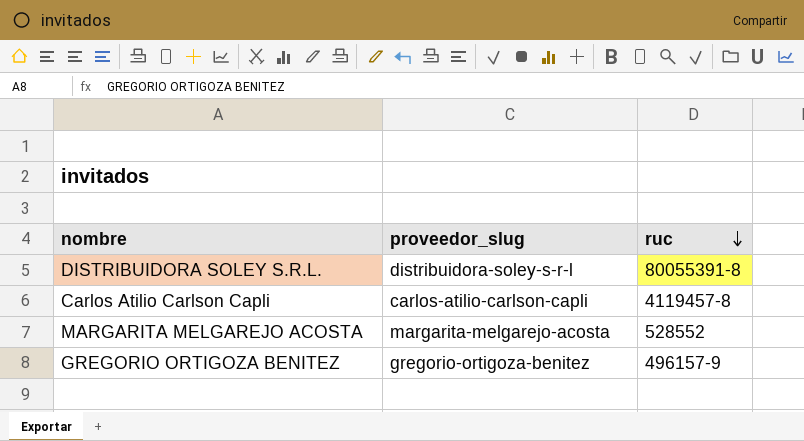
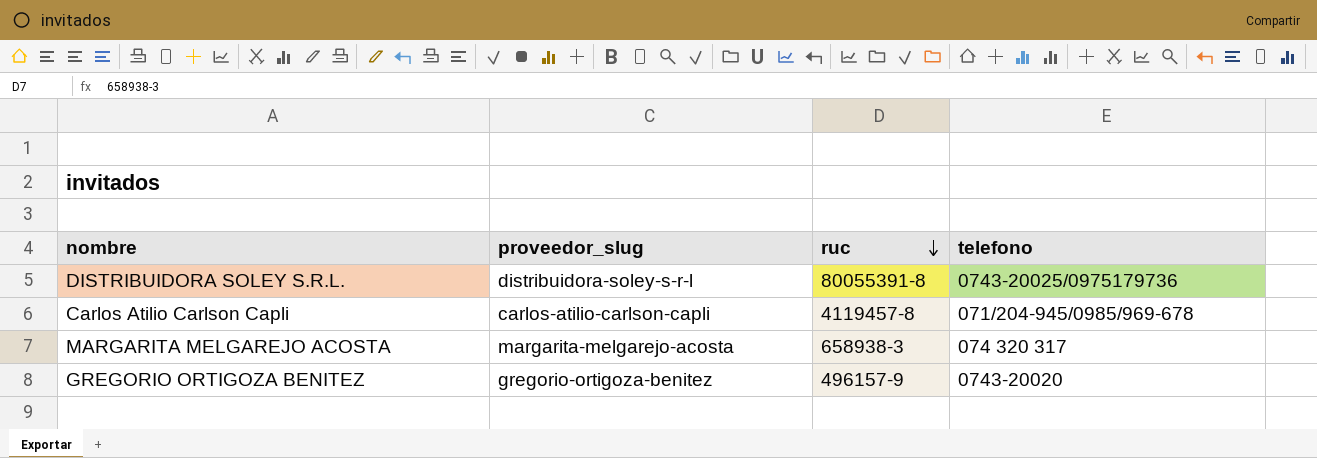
column telefono | position: none -> 4
MARGARITA MELGAREJO ACOSTA | ruc: 528552 -> 658938-3

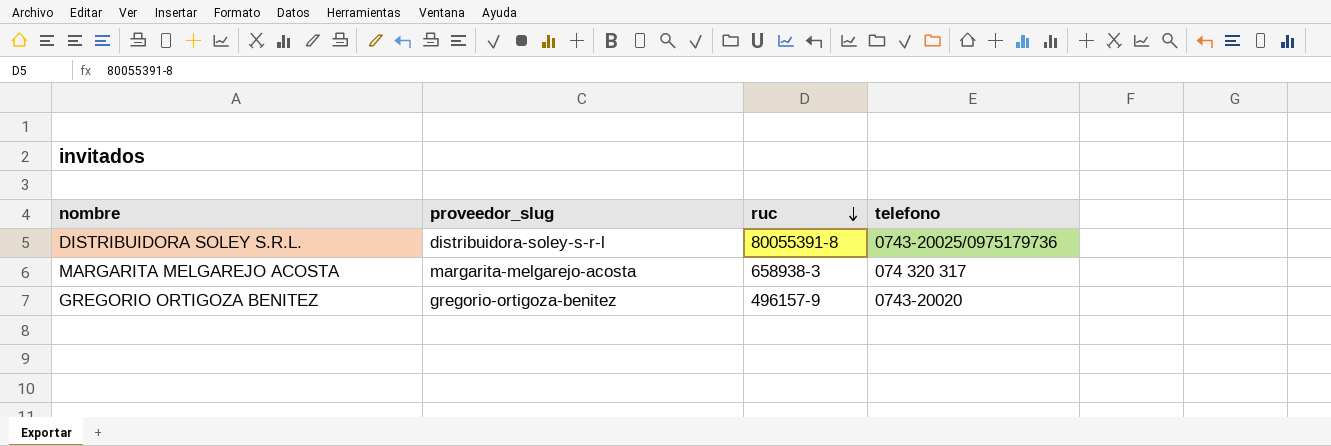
row Carlos Atilio Carlson Capli: carlos-atilio-carlson-capli | 4119457-8 | 071/204-945/0985/969-678 -> none

